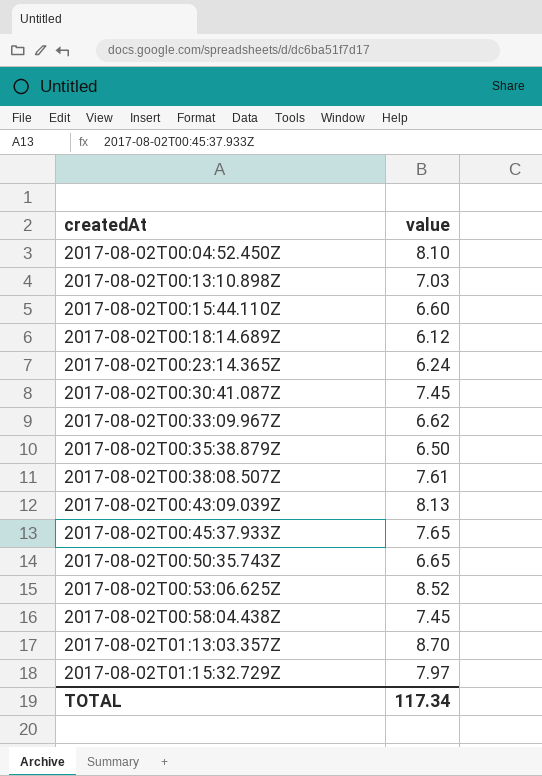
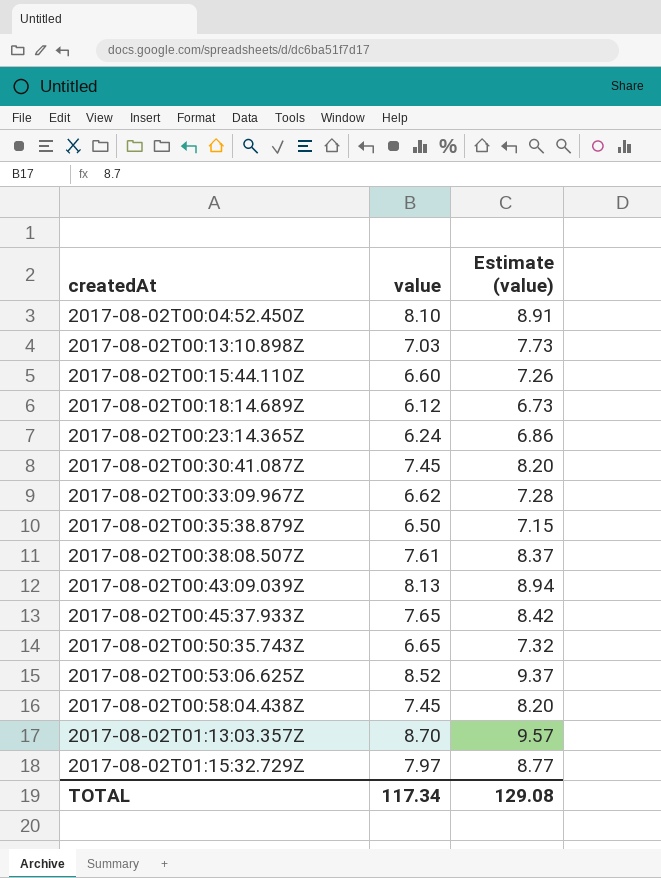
column Estimate (value) | formula: none -> [value] * 1.1

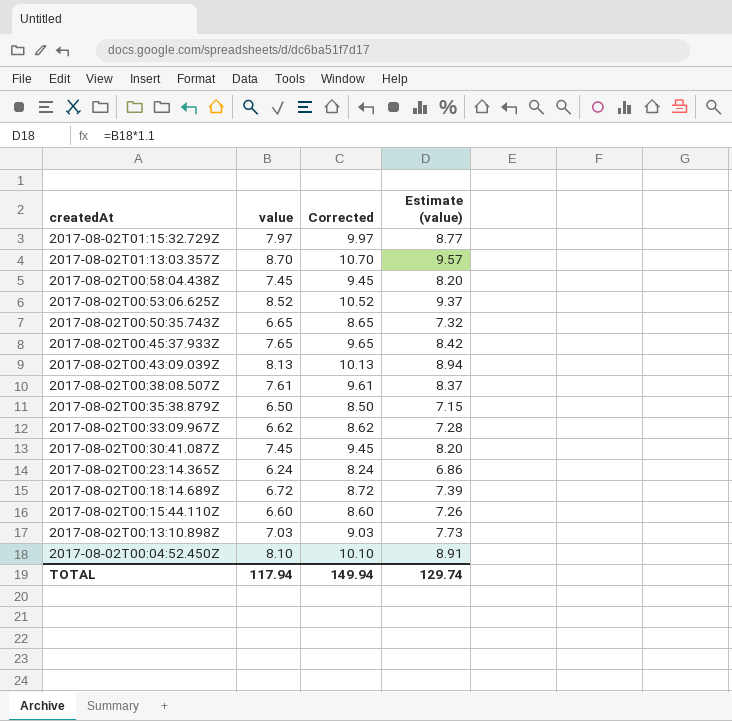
row order: createdAt ascending -> createdAt descending
column Corrected | formula: none -> [value] + 2
2017-08-02T00:18:14.689Z | value: 6.12 -> 6.72
2017-08-02T00:18:14.689Z | Estimate (value): 6.73 -> 7.39
TOTAL | value: 117.34 -> 117.94
TOTAL | Estimate (value): 129.08 -> 129.74

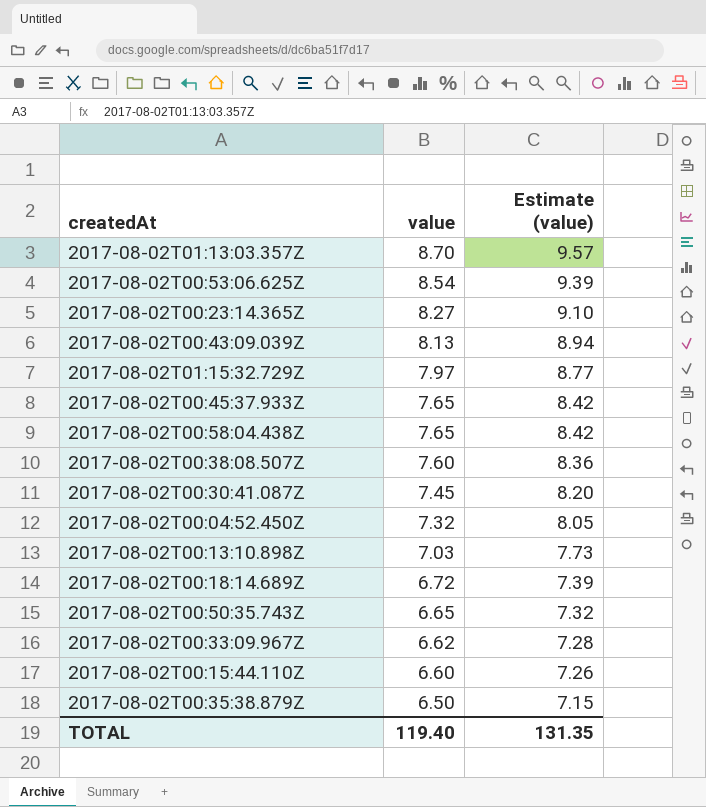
row order: createdAt descending -> value descending
column Corrected | formula: [value] + 2 -> none
2017-08-02T00:53:06.625Z | value: 8.52 -> 8.54
2017-08-02T00:53:06.625Z | Estimate (value): 9.37 -> 9.39
2017-08-02T00:23:14.365Z | value: 6.24 -> 8.27
2017-08-02T00:23:14.365Z | Estimate (value): 6.86 -> 9.10
2017-08-02T00:58:04.438Z | value: 7.45 -> 7.65
2017-08-02T00:58:04.438Z | Estimate (value): 8.20 -> 8.42
2017-08-02T00:38:08.507Z | value: 7.61 -> 7.60
2017-08-02T00:38:08.507Z | Estimate (value): 8.37 -> 8.36
2017-08-02T00:04:52.450Z | value: 8.10 -> 7.32
2017-08-02T00:04:52.450Z | Estimate (value): 8.91 -> 8.05
TOTAL | value: 117.94 -> 119.40
TOTAL | Estimate (value): 129.74 -> 131.35

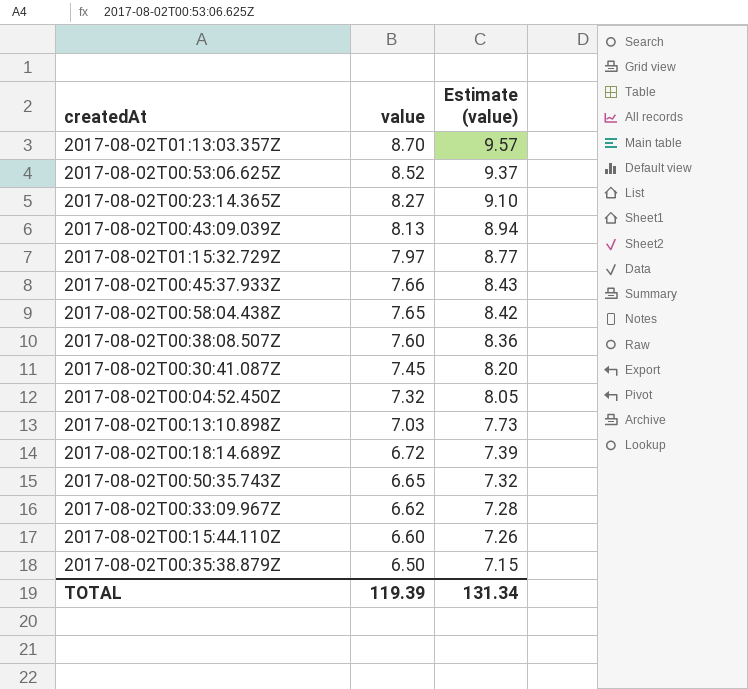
2017-08-02T00:53:06.625Z | value: 8.54 -> 8.52
2017-08-02T00:53:06.625Z | Estimate (value): 9.39 -> 9.37
2017-08-02T00:45:37.933Z | value: 7.65 -> 7.66
2017-08-02T00:45:37.933Z | Estimate (value): 8.42 -> 8.43
TOTAL | value: 119.40 -> 119.39
TOTAL | Estimate (value): 131.35 -> 131.34

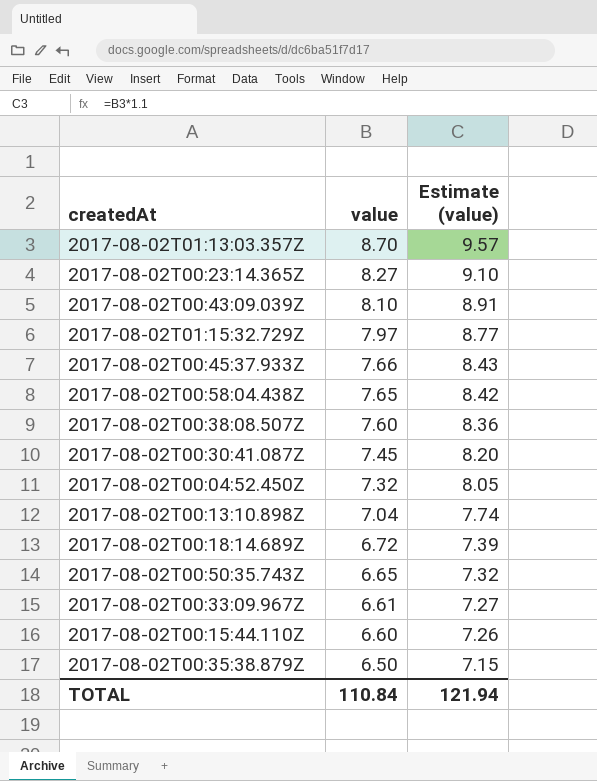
row 2017-08-02T00:53:06.625Z: 8.52 | 9.37 -> none
2017-08-02T00:43:09.039Z | value: 8.13 -> 8.10
2017-08-02T00:43:09.039Z | Estimate (value): 8.94 -> 8.91
2017-08-02T00:13:10.898Z | value: 7.03 -> 7.04
2017-08-02T00:13:10.898Z | Estimate (value): 7.73 -> 7.74
2017-08-02T00:33:09.967Z | value: 6.62 -> 6.61
2017-08-02T00:33:09.967Z | Estimate (value): 7.28 -> 7.27
TOTAL | value: 119.39 -> 110.84
TOTAL | Estimate (value): 131.34 -> 121.94

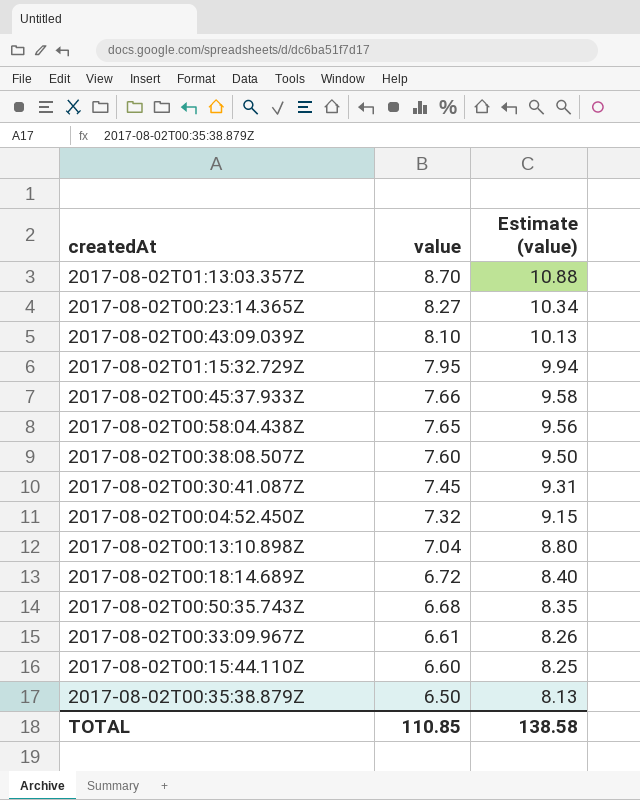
column Estimate (value) | formula: [value] * 1.1 -> [value] * 1.25
2017-08-02T01:15:32.729Z | value: 7.97 -> 7.95
2017-08-02T00:50:35.743Z | value: 6.65 -> 6.68
TOTAL | value: 110.84 -> 110.85
TOTAL | Estimate (value): 121.94 -> 138.58

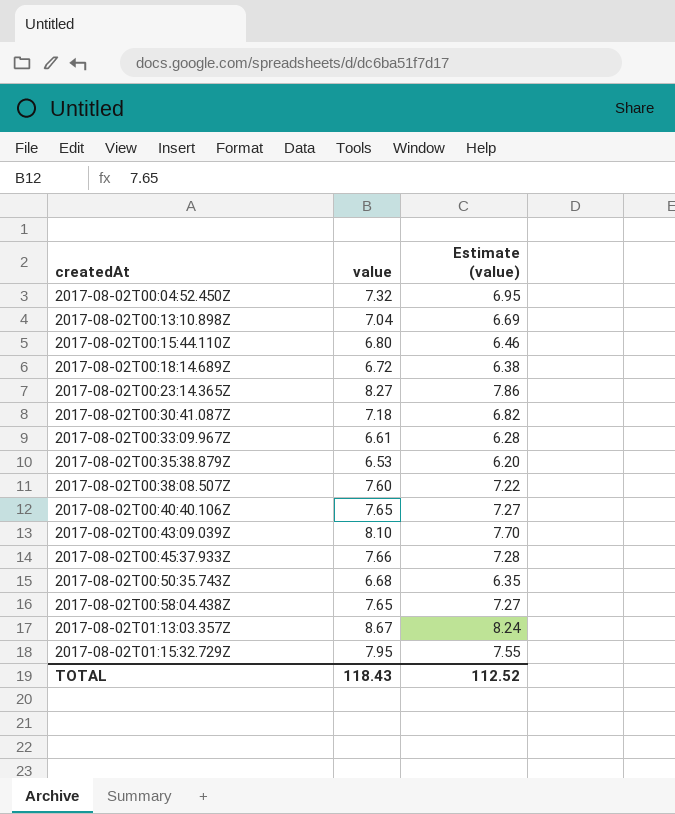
row order: value descending -> createdAt ascending
column Estimate (value) | formula: [value] * 1.25 -> [value] * 0.95
2017-08-02T00:15:44.110Z | value: 6.60 -> 6.80
2017-08-02T00:30:41.087Z | value: 7.45 -> 7.18
2017-08-02T00:35:38.879Z | value: 6.50 -> 6.53
row 2017-08-02T00:40:40.106Z: none -> 7.65 | 7.27
2017-08-02T01:13:03.357Z | value: 8.70 -> 8.67
TOTAL | value: 110.85 -> 118.43
TOTAL | Estimate (value): 138.58 -> 112.52

